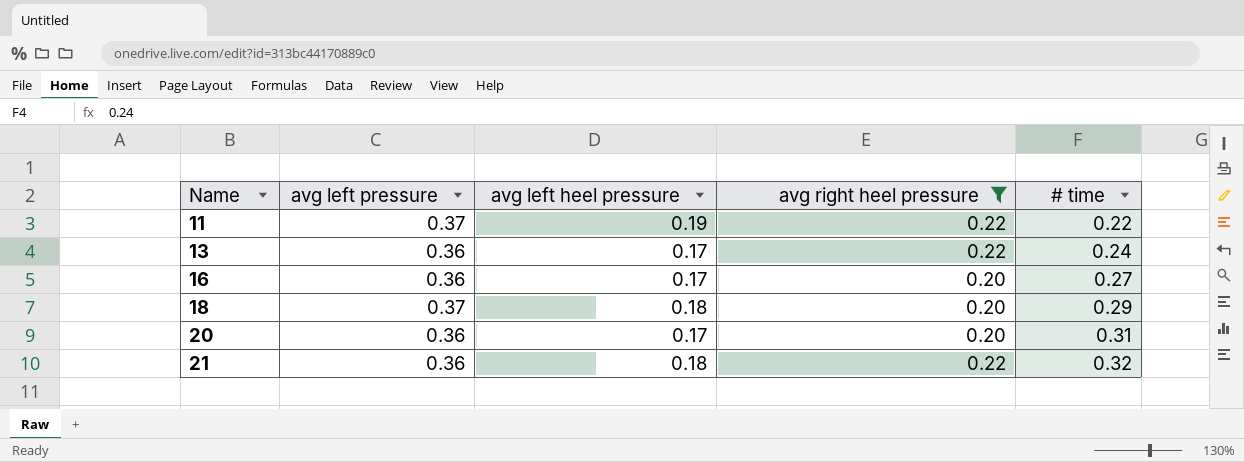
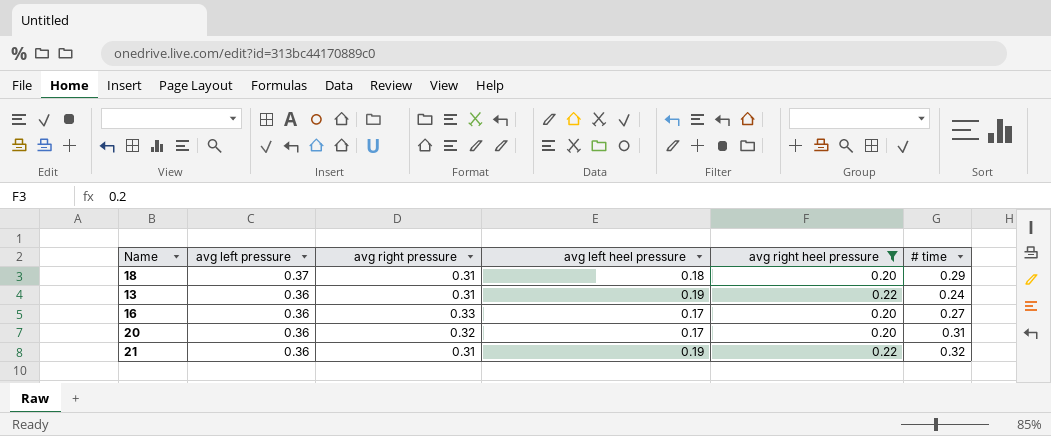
row order: Name ascending -> avg left pressure descending
column avg right pressure | position: none -> 3
row 11: 0.37 | 0.19 | 0.22 | 0.22 -> none
13 | avg left heel pressure: 0.17 -> 0.19
21 | avg left heel pressure: 0.18 -> 0.19

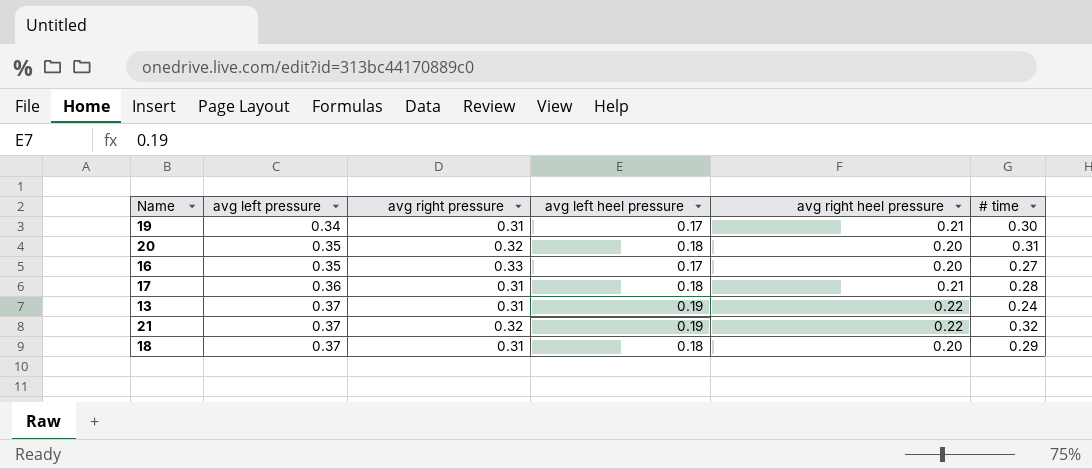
filter: avg right heel pressure != 0.21 -> none
row order: avg left pressure descending -> avg left pressure ascending
20 | avg left pressure: 0.36 -> 0.35
20 | avg left heel pressure: 0.17 -> 0.18
16 | avg left pressure: 0.36 -> 0.35
13 | avg left pressure: 0.36 -> 0.37
21 | avg left pressure: 0.36 -> 0.37
21 | avg right pressure: 0.31 -> 0.32

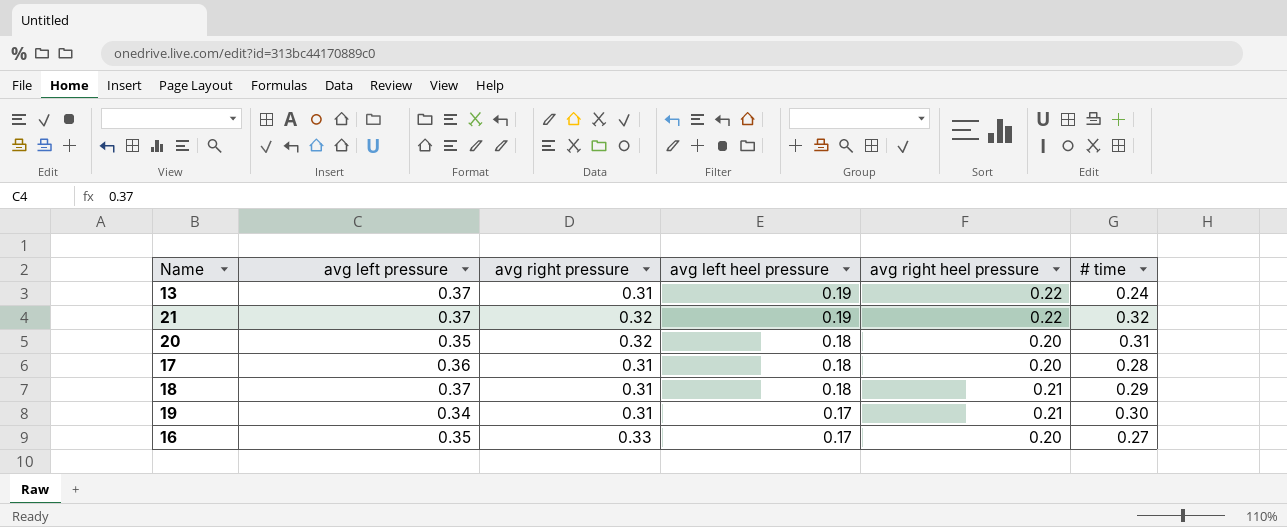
row order: avg left pressure ascending -> avg left heel pressure descending
17 | avg right heel pressure: 0.21 -> 0.20
18 | avg right heel pressure: 0.20 -> 0.21

